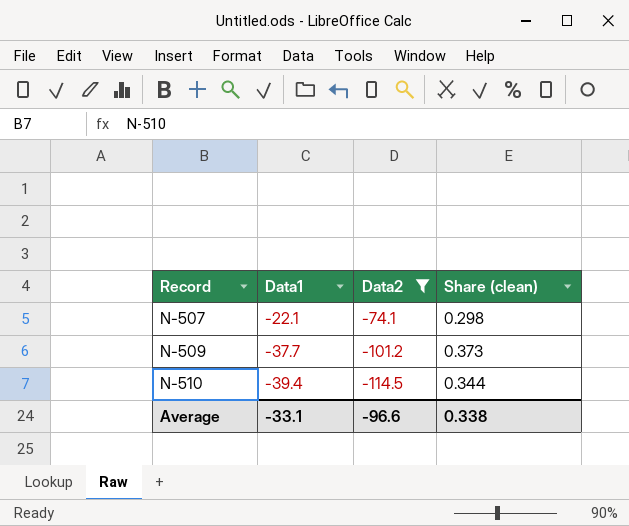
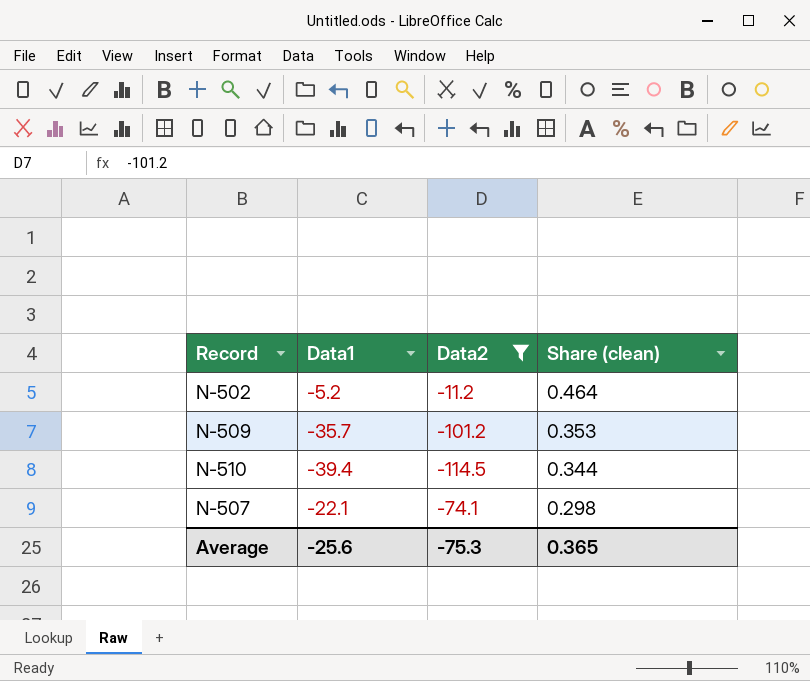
row order: Record ascending -> Share (clean) descending
row N-502: none -> -5.2 | -11.2 | 0.464
N-509 | Data1: -37.7 -> -35.7
N-509 | Share (clean): 0.373 -> 0.353
Average | Data1: -33.1 -> -25.6
Average | Data2: -96.6 -> -75.3
Average | Share (clean): 0.338 -> 0.365

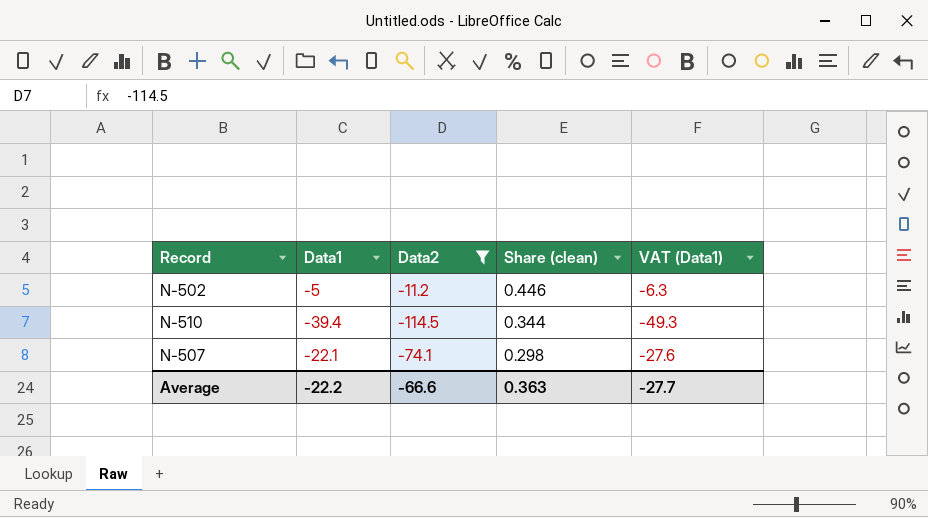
column VAT (Data1) | formula: none -> [Data1] * 1.25
row N-509: -35.7 | -101.2 | 0.353 -> none
N-502 | Data1: -5.2 -> -5
N-502 | Share (clean): 0.464 -> 0.446
Average | Data1: -25.6 -> -22.2
Average | Data2: -75.3 -> -66.6
Average | Share (clean): 0.365 -> 0.363

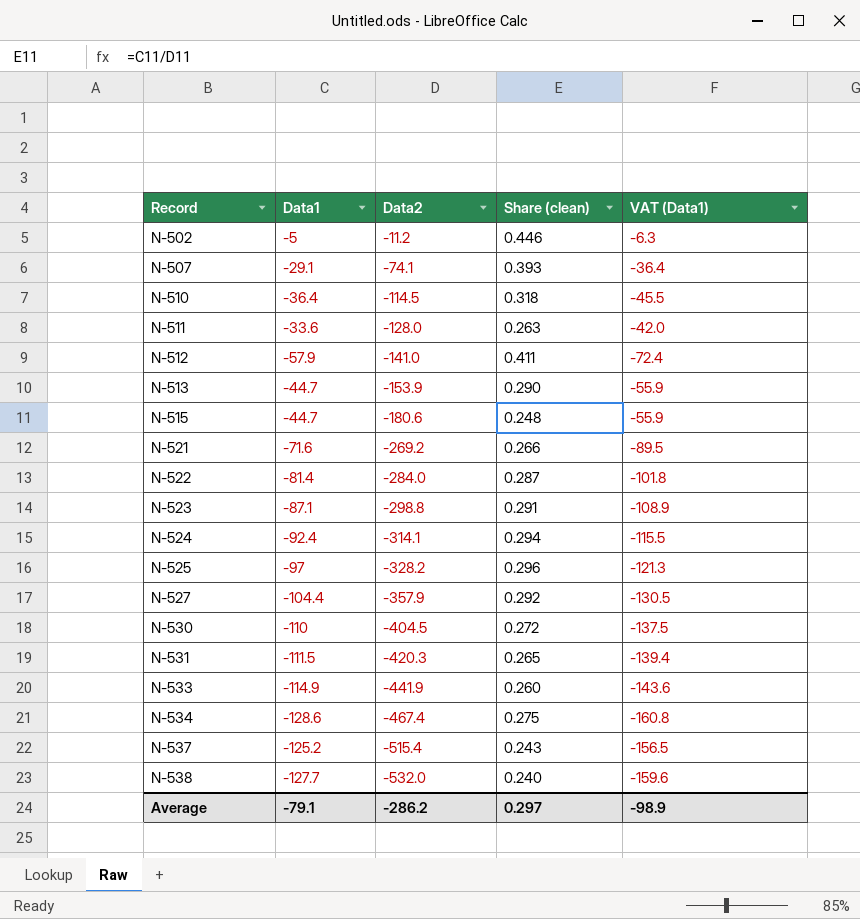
filter: Data2 >= -114.5 -> none
row order: Share (clean) descending -> Record ascending
N-507 | Data1: -22.1 -> -29.1
N-507 | Share (clean): 0.298 -> 0.393
N-507 | VAT (Data1): -27.6 -> -36.4
N-510 | Data1: -39.4 -> -36.4
N-510 | Share (clean): 0.344 -> 0.318
N-510 | VAT (Data1): -49.3 -> -45.5
Average | Data1: -22.2 -> -79.1
Average | Data2: -66.6 -> -286.2
Average | Share (clean): 0.363 -> 0.297
Average | VAT (Data1): -27.7 -> -98.9

